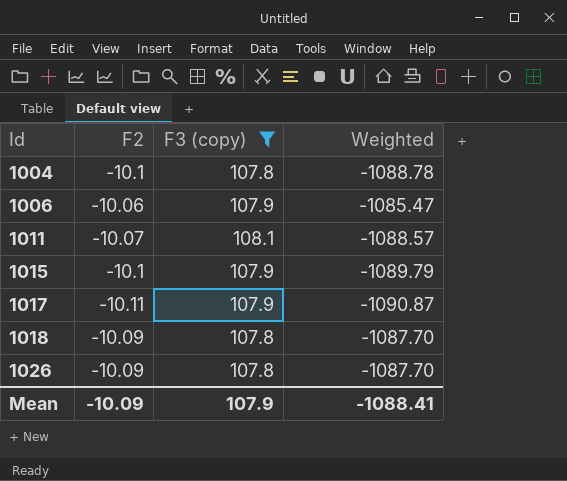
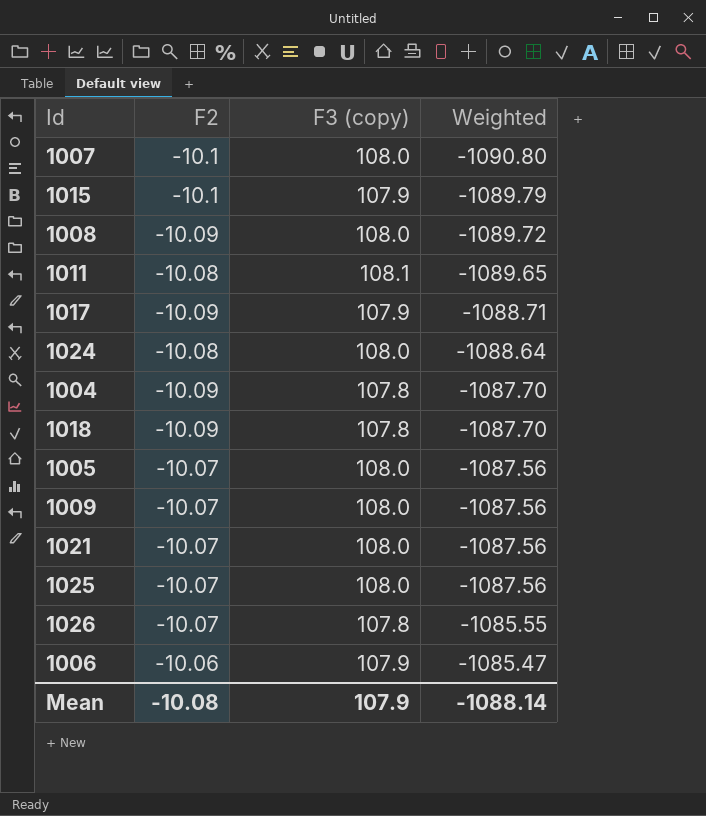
filter: F3 (copy) != 108.0 -> none
row order: Id ascending -> Weighted ascending
1011 | F2: -10.07 -> -10.08
1011 | Weighted: -1088.57 -> -1089.65
1017 | F2: -10.11 -> -10.09
1017 | Weighted: -1090.87 -> -1088.71
1004 | F2: -10.1 -> -10.09
1004 | Weighted: -1088.78 -> -1087.70
1026 | F2: -10.09 -> -10.07
1026 | Weighted: -1087.70 -> -1085.55
Mean | F2: -10.09 -> -10.08
Mean | Weighted: -1088.41 -> -1088.14

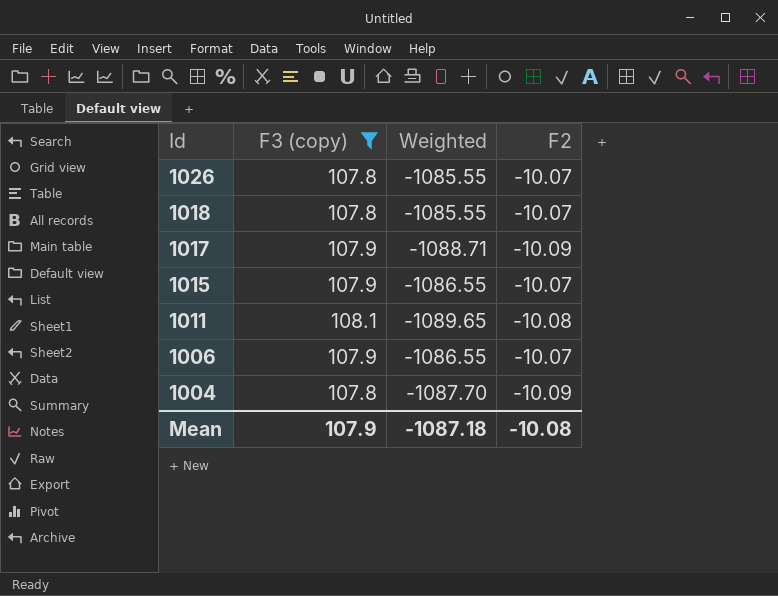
filter: none -> F3 (copy) != 108.0
row order: Weighted ascending -> Id descending
column F2 | position: 2 -> 4
1018 | Weighted: -1087.70 -> -1085.55
1018 | F2: -10.09 -> -10.07
1015 | Weighted: -1089.79 -> -1086.55
1015 | F2: -10.1 -> -10.07
1006 | Weighted: -1085.47 -> -1086.55
1006 | F2: -10.06 -> -10.07
Mean | Weighted: -1088.14 -> -1087.18

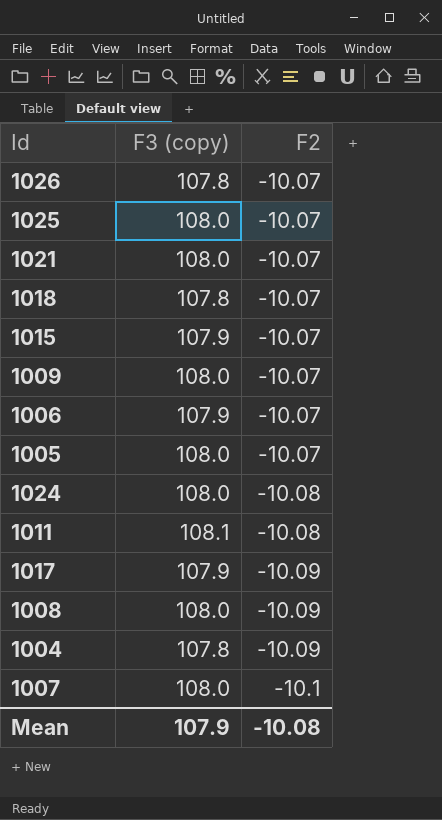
filter: F3 (copy) != 108.0 -> none
row order: Id descending -> F2 descending
column Weighted | formula: [F3 (copy)] * [F2] -> none

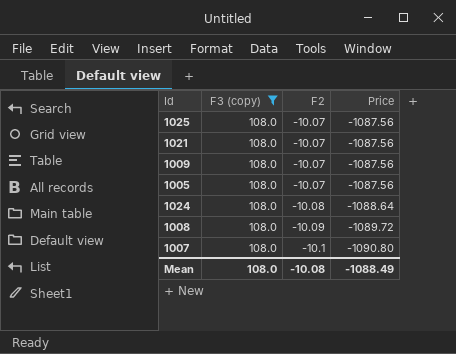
filter: none -> F3 (copy) = 108.0
column Price | formula: none -> [F3 (copy)] * [F2]
Mean | F3 (copy): 107.9 -> 108.0

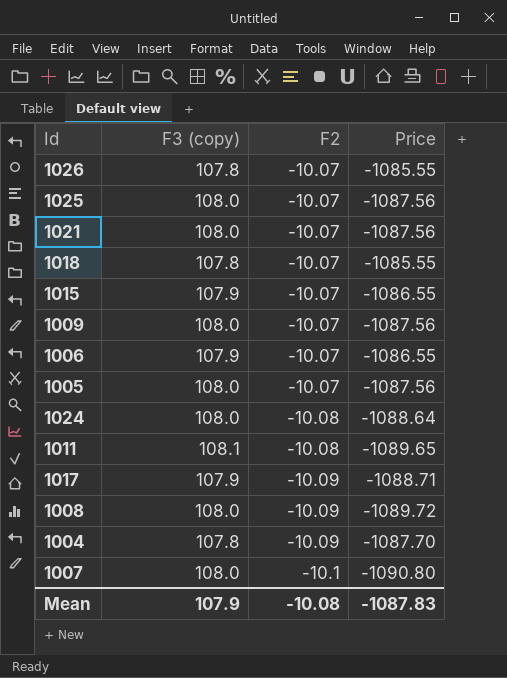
filter: F3 (copy) = 108.0 -> none
Mean | F3 (copy): 108.0 -> 107.9
Mean | Price: -1088.49 -> -1087.83

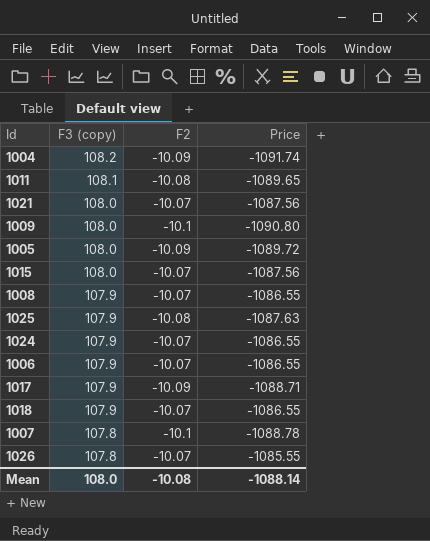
row order: F2 descending -> F3 (copy) descending
1004 | F3 (copy): 107.8 -> 108.2
1004 | Price: -1087.70 -> -1091.74
1009 | F2: -10.07 -> -10.1
1009 | Price: -1087.56 -> -1090.80
1005 | F2: -10.07 -> -10.09
1005 | Price: -1087.56 -> -1089.72
1015 | F3 (copy): 107.9 -> 108.0
1015 | Price: -1086.55 -> -1087.56
1008 | F3 (copy): 108.0 -> 107.9
1008 | F2: -10.09 -> -10.07
1008 | Price: -1089.72 -> -1086.55
1025 | F3 (copy): 108.0 -> 107.9
1025 | F2: -10.07 -> -10.08
1025 | Price: -1087.56 -> -1087.63
1024 | F3 (copy): 108.0 -> 107.9
1024 | F2: -10.08 -> -10.07
1024 | Price: -1088.64 -> -1086.55
1018 | F3 (copy): 107.8 -> 107.9
1018 | Price: -1085.55 -> -1086.55
1007 | F3 (copy): 108.0 -> 107.8
1007 | Price: -1090.80 -> -1088.78
Mean | F3 (copy): 107.9 -> 108.0
Mean | Price: -1087.83 -> -1088.14

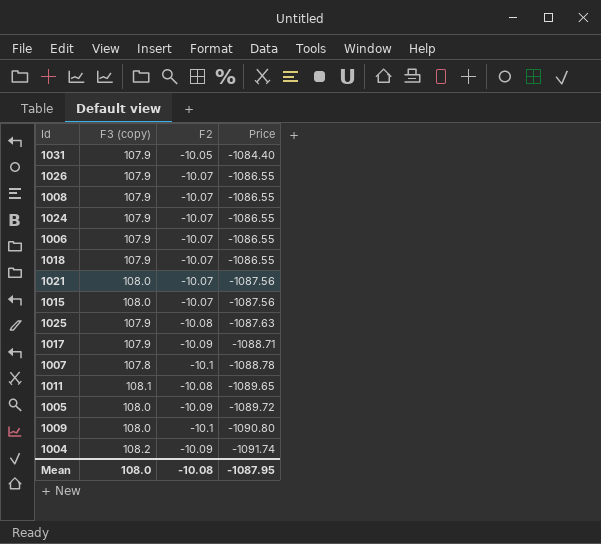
row order: F3 (copy) descending -> Price descending
row 1031: none -> 107.9 | -10.05 | -1084.40
1026 | F3 (copy): 107.8 -> 107.9
1026 | Price: -1085.55 -> -1086.55
Mean | Price: -1088.14 -> -1087.95

